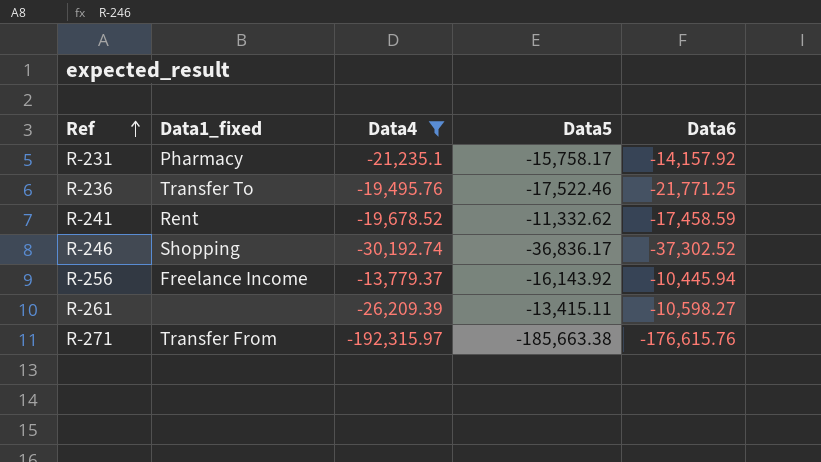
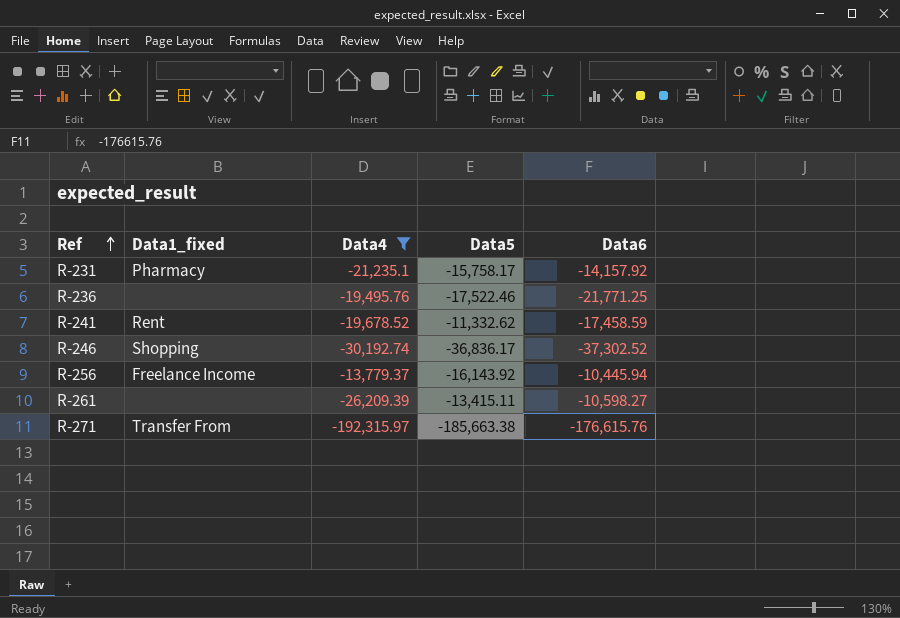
R-236 | Data1_fixed: Transfer To -> none

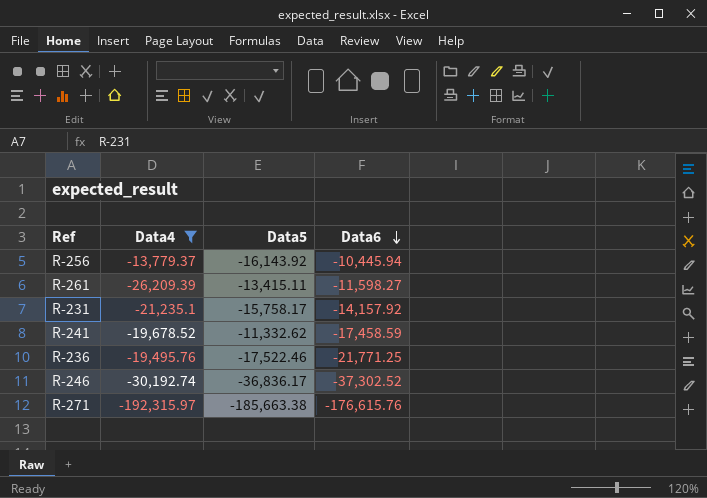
row order: Ref ascending -> Data6 descending
column Data1_fixed | position: 2 -> none
R-261 | Data6: -10,598.27 -> -11,598.27

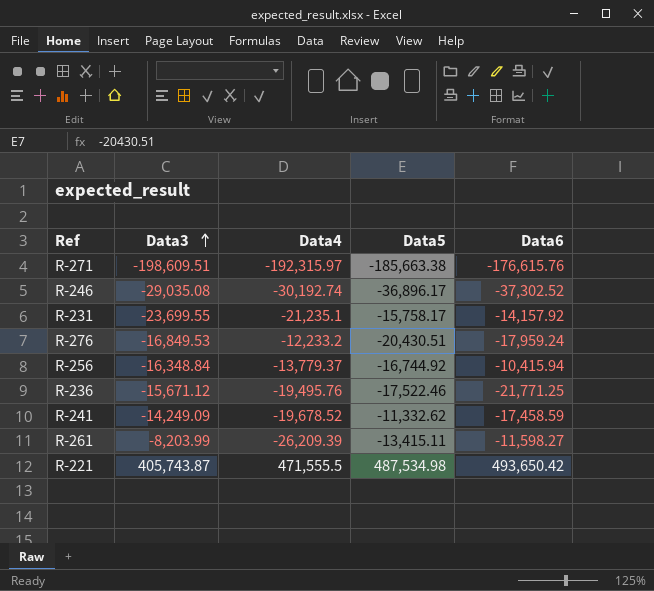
filter: Data4 <= -13,779.37 -> none
row order: Data6 descending -> Data3 ascending
column Data3 | position: none -> 2
R-246 | Data5: -36,836.17 -> -36,896.17
R-256 | Data5: -16,143.92 -> -16,744.92
R-256 | Data6: -10,445.94 -> -10,415.94

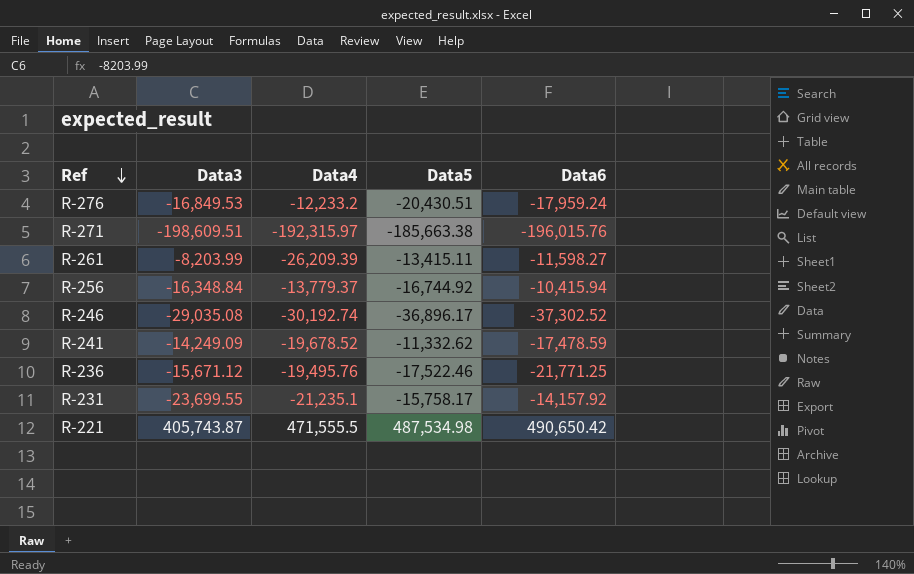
row order: Data3 ascending -> Ref descending
R-271 | Data6: -176,615.76 -> -196,015.76
R-241 | Data6: -17,458.59 -> -17,478.59
R-221 | Data6: 493,650.42 -> 490,650.42

